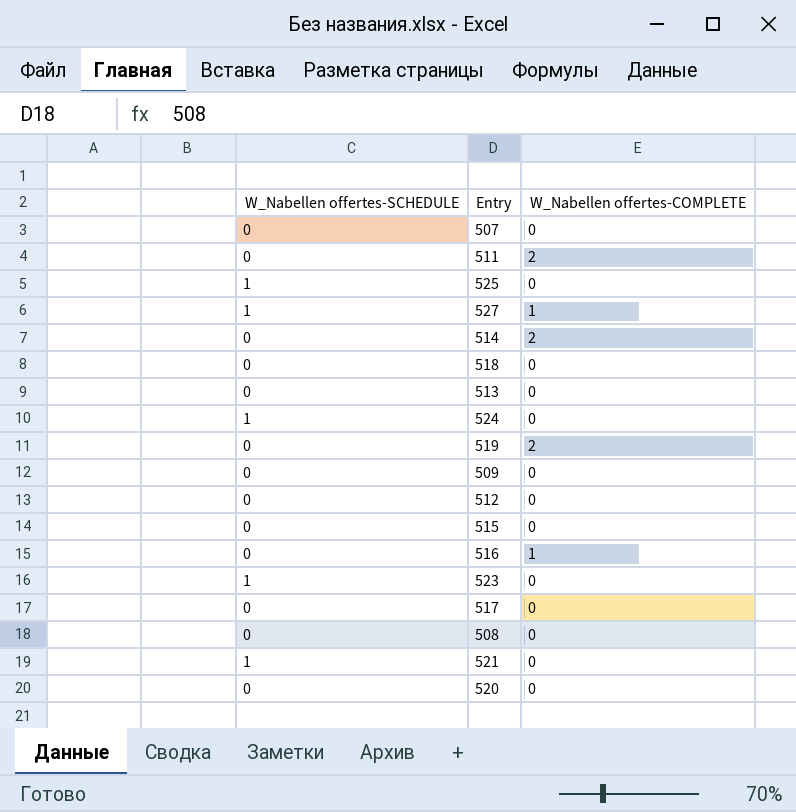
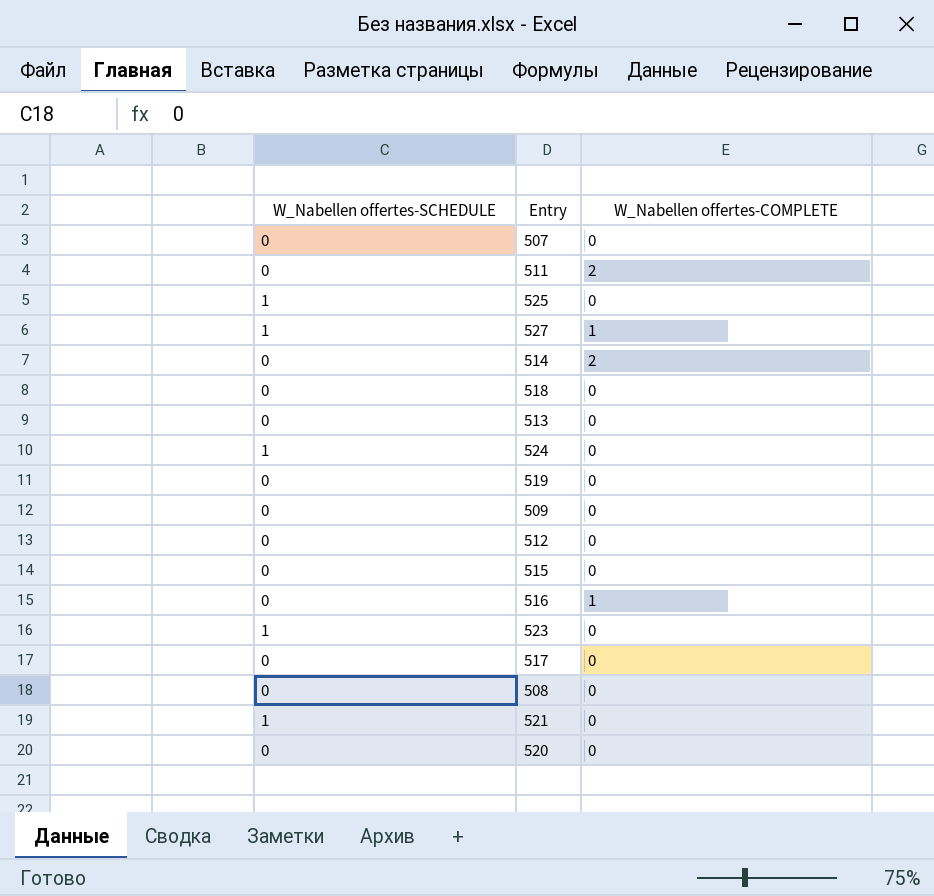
519 | W_Nabellen offertes-COMPLETE: 2 -> 0

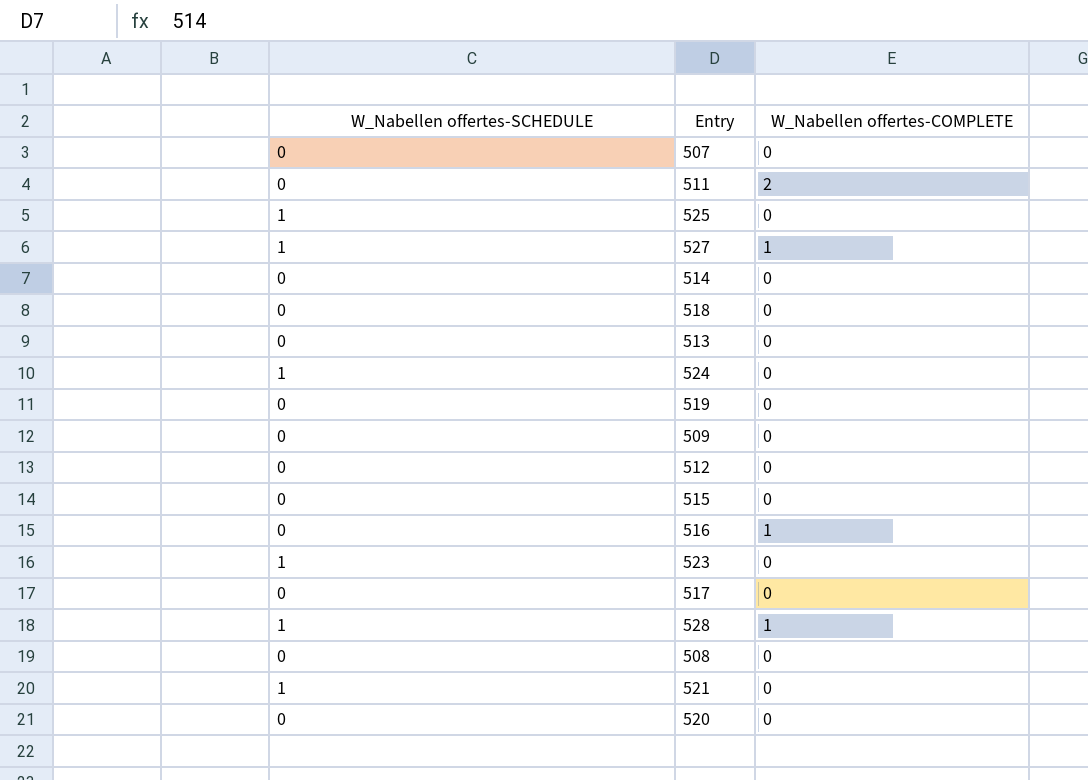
514 | W_Nabellen offertes-COMPLETE: 2 -> 0
row 528: none -> 1 | 1

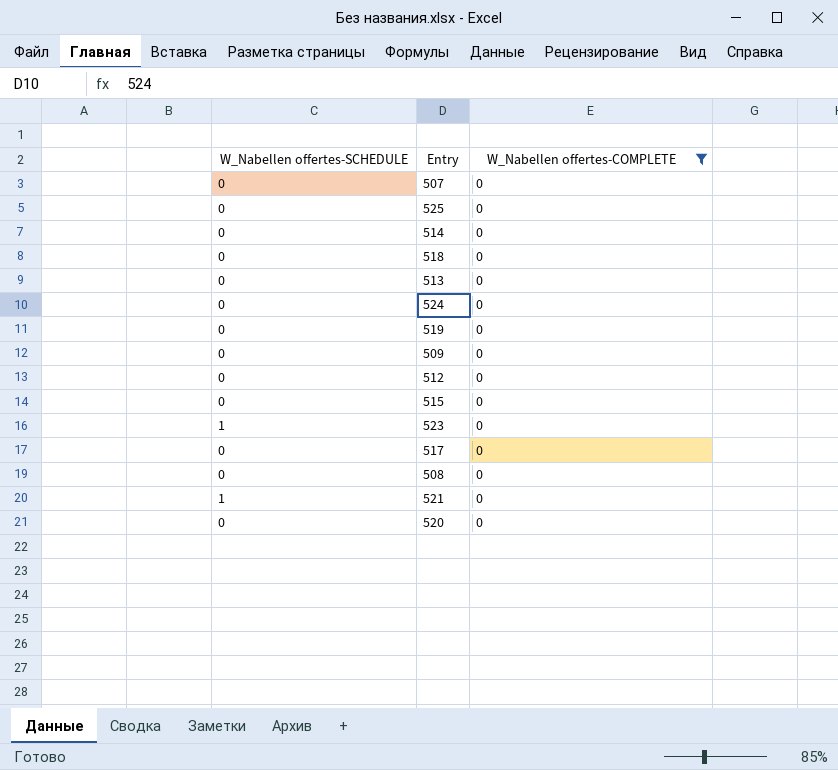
filter: none -> W_Nabellen offertes-COMPLETE = 0
525 | W_Nabellen offertes-SCHEDULE: 1 -> 0
524 | W_Nabellen offertes-SCHEDULE: 1 -> 0

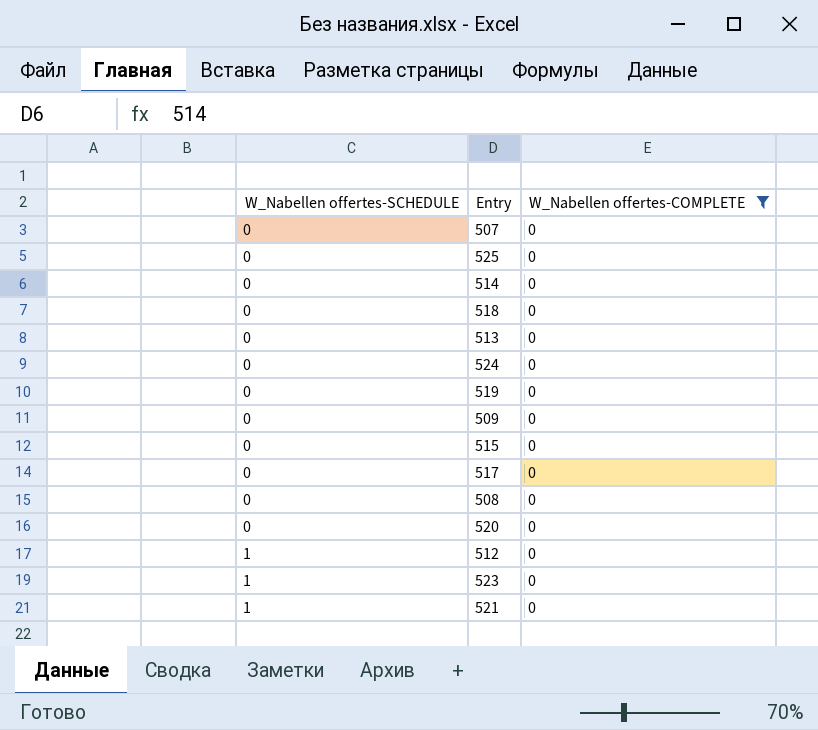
row order: none -> W_Nabellen offertes-SCHEDULE ascending
512 | W_Nabellen offertes-SCHEDULE: 0 -> 1

